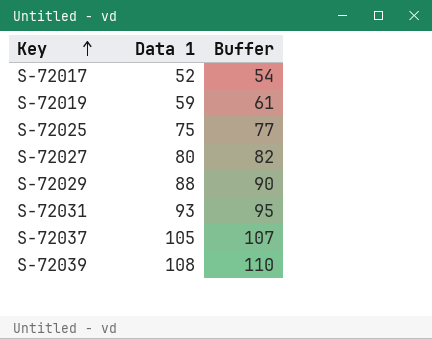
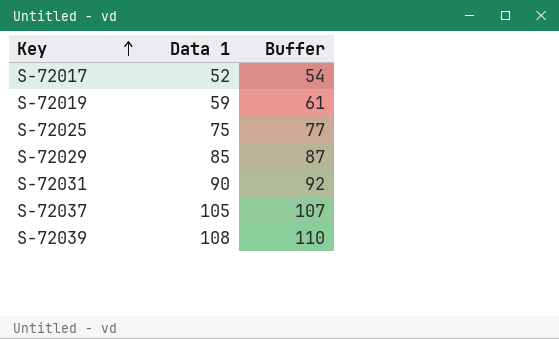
row S-72027: 80 | 82 -> none
S-72029 | Data 1: 88 -> 85
S-72029 | Buffer: 90 -> 87
S-72031 | Data 1: 93 -> 90
S-72031 | Buffer: 95 -> 92

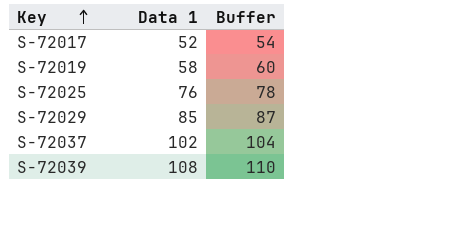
row S-72031: 90 | 92 -> none
S-72019 | Data 1: 59 -> 58
S-72019 | Buffer: 61 -> 60
S-72025 | Data 1: 75 -> 76
S-72025 | Buffer: 77 -> 78
S-72037 | Data 1: 105 -> 102
S-72037 | Buffer: 107 -> 104

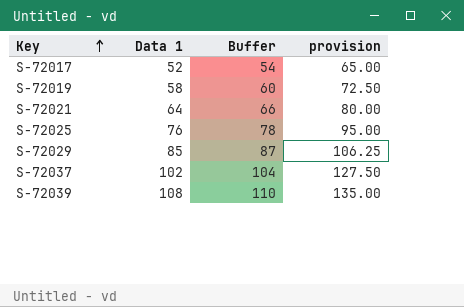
column provision | formula: none -> [Data 1] * 1.25
row S-72021: none -> 64 | 66 | 80.00

